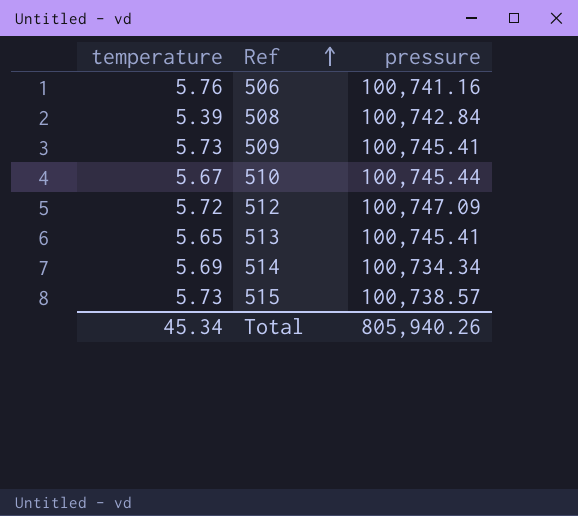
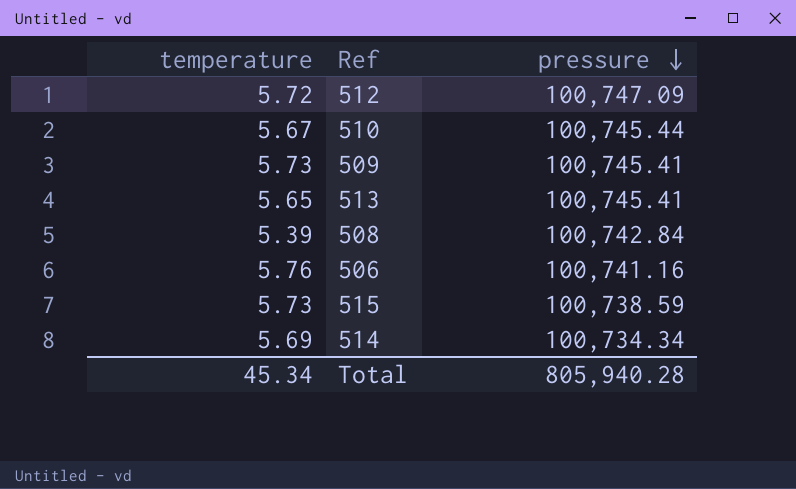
row order: Ref ascending -> pressure descending
515 | pressure: 100,738.57 -> 100,738.59
Total | pressure: 805,940.26 -> 805,940.28

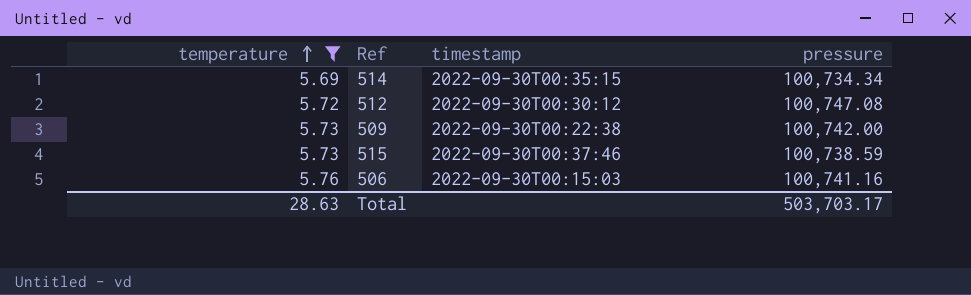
filter: none -> temperature >= 5.69
row order: pressure descending -> temperature ascending
column timestamp | position: none -> 3
512 | pressure: 100,747.09 -> 100,747.08
509 | pressure: 100,745.41 -> 100,742.00
Total | temperature: 45.34 -> 28.63
Total | pressure: 805,940.28 -> 503,703.17

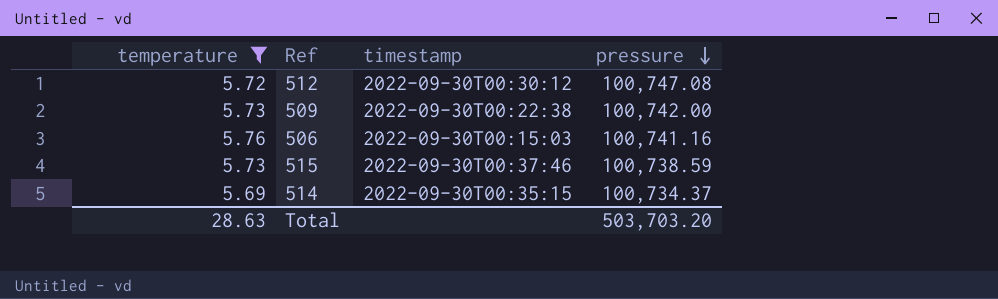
row order: temperature ascending -> pressure descending
514 | pressure: 100,734.34 -> 100,734.37
Total | pressure: 503,703.17 -> 503,703.20

